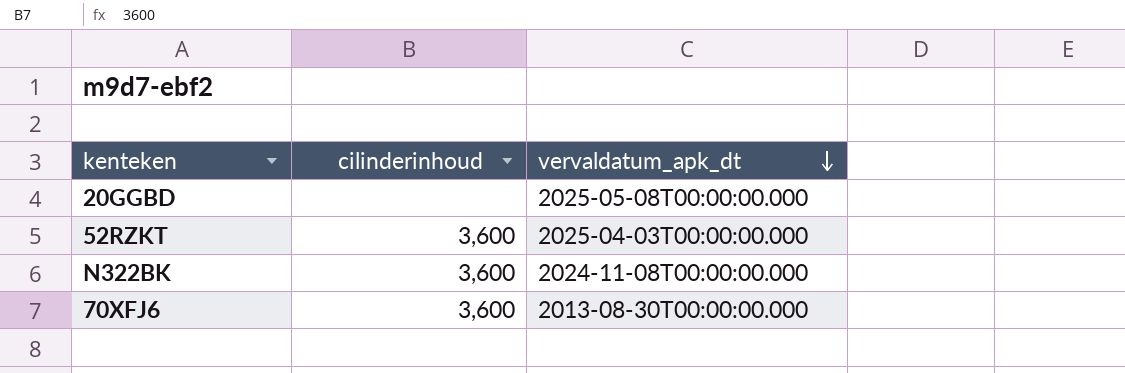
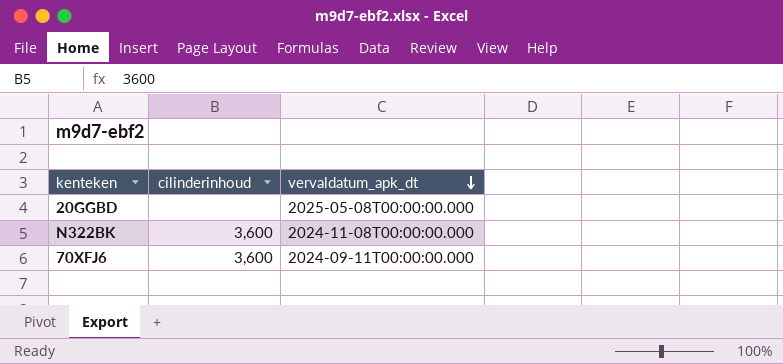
row 52RZKT: 3,600 | 2025-04-03T00:00:00.000 -> none
70XFJ6 | vervaldatum_apk_dt: 2013-08-30T00:00:00.000 -> 2024-09-11T00:00:00.000

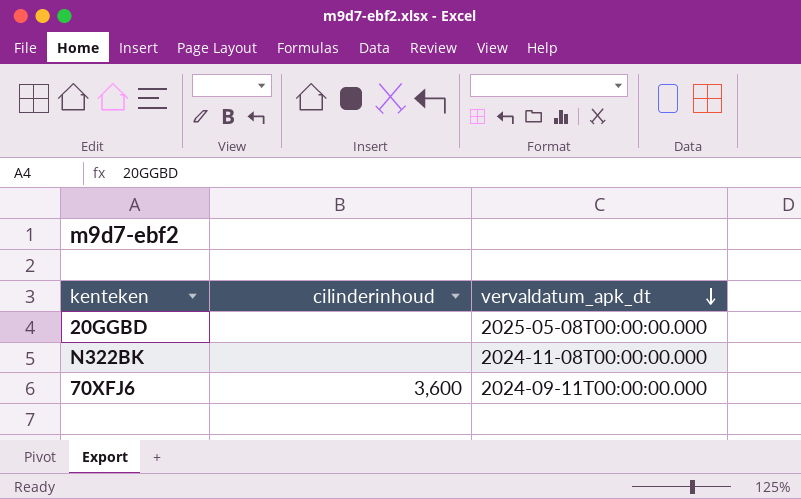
N322BK | cilinderinhoud: 3,600 -> none

